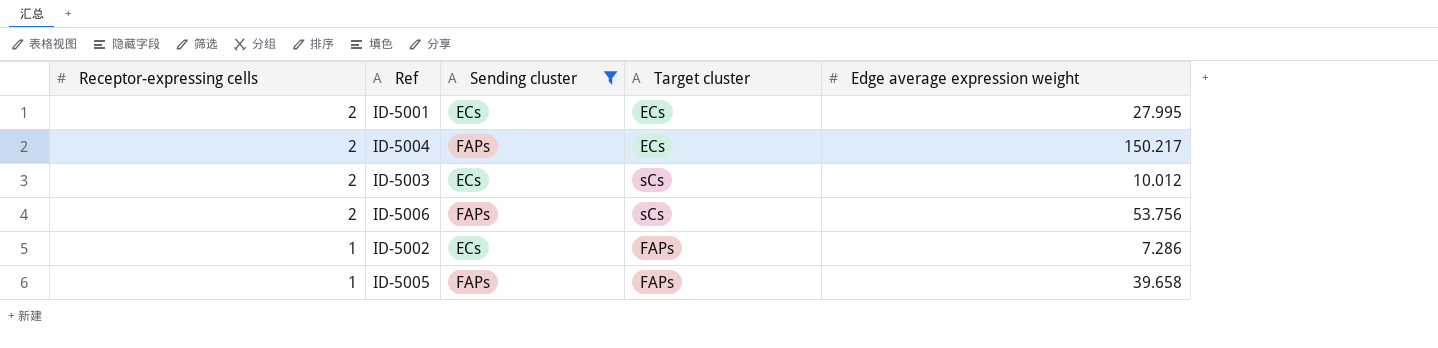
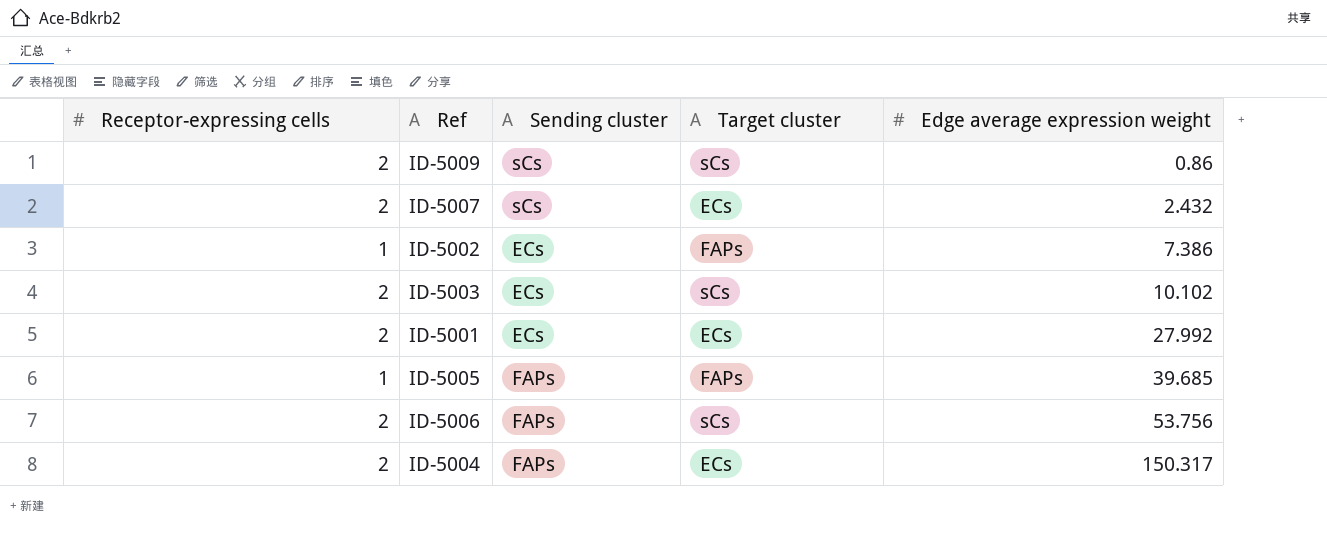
filter: Sending cluster != sCs -> none
row order: Receptor-expressing cells descending -> Edge average expression weight ascending
ID-5002 | Edge average expression weight: 7.286 -> 7.386
ID-5003 | Edge average expression weight: 10.012 -> 10.102
ID-5001 | Edge average expression weight: 27.995 -> 27.992
ID-5005 | Edge average expression weight: 39.658 -> 39.685
ID-5004 | Edge average expression weight: 150.217 -> 150.317

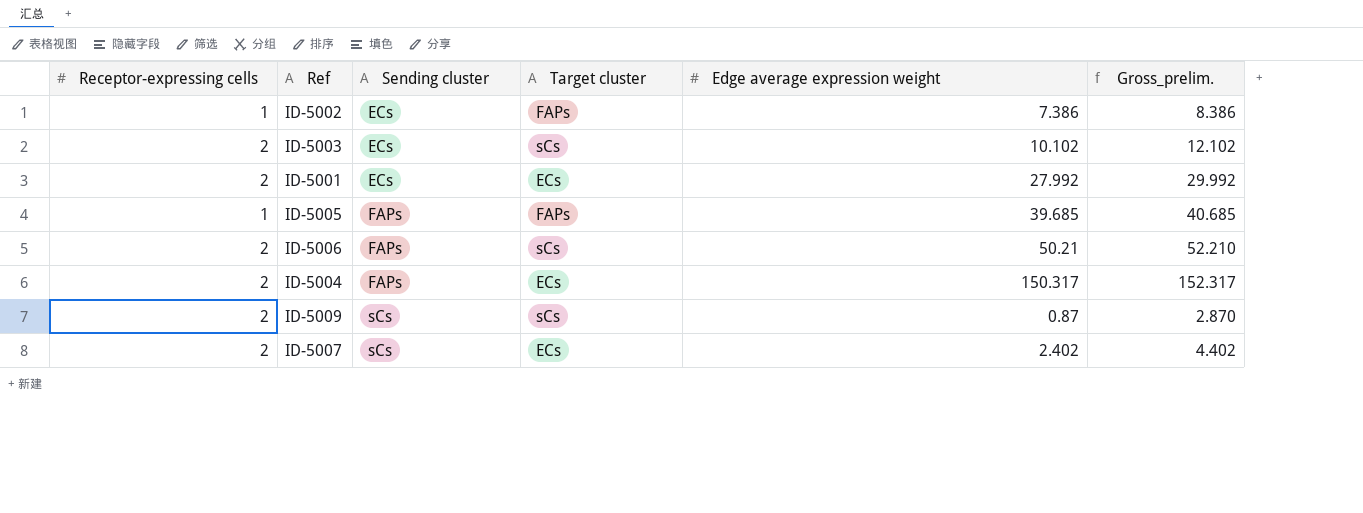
row order: Edge average expression weight ascending -> Sending cluster ascending
column Gross_prelim. | formula: none -> [Receptor-expressing cells] + [Edge average expression weight]
ID-5006 | Edge average expression weight: 53.756 -> 50.21
ID-5009 | Edge average expression weight: 0.86 -> 0.87
ID-5007 | Edge average expression weight: 2.432 -> 2.402

